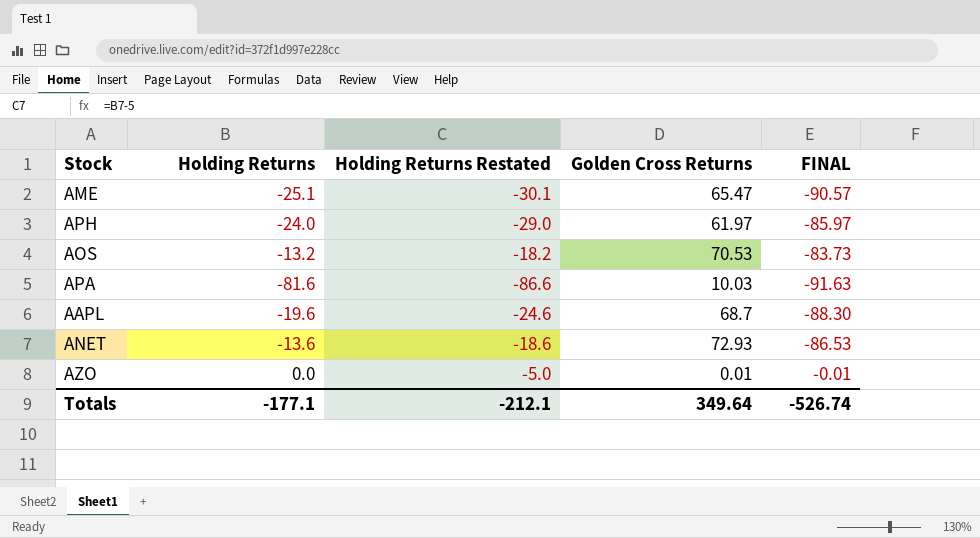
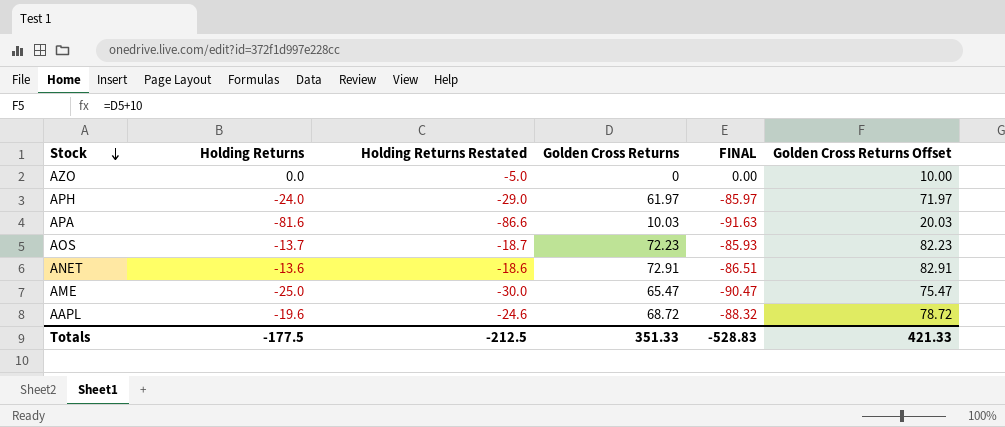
row order: none -> Stock descending
column Golden Cross Returns Offset | formula: none -> [Golden Cross Returns] + 10
AZO | Golden Cross Returns: 0.01 -> 0
AZO | FINAL: -0.01 -> 0.00
AOS | Holding Returns: -13.2 -> -13.7
AOS | Holding Returns Restated: -18.2 -> -18.7
AOS | Golden Cross Returns: 70.53 -> 72.23
AOS | FINAL: -83.73 -> -85.93
ANET | Golden Cross Returns: 72.93 -> 72.91
ANET | FINAL: -86.53 -> -86.51
AME | Holding Returns: -25.1 -> -25.0
AME | Holding Returns Restated: -30.1 -> -30.0
AME | FINAL: -90.57 -> -90.47
AAPL | Golden Cross Returns: 68.7 -> 68.72
AAPL | FINAL: -88.30 -> -88.32
Totals | Holding Returns: -177.1 -> -177.5
Totals | Holding Returns Restated: -212.1 -> -212.5
Totals | Golden Cross Returns: 349.64 -> 351.33
Totals | FINAL: -526.74 -> -528.83

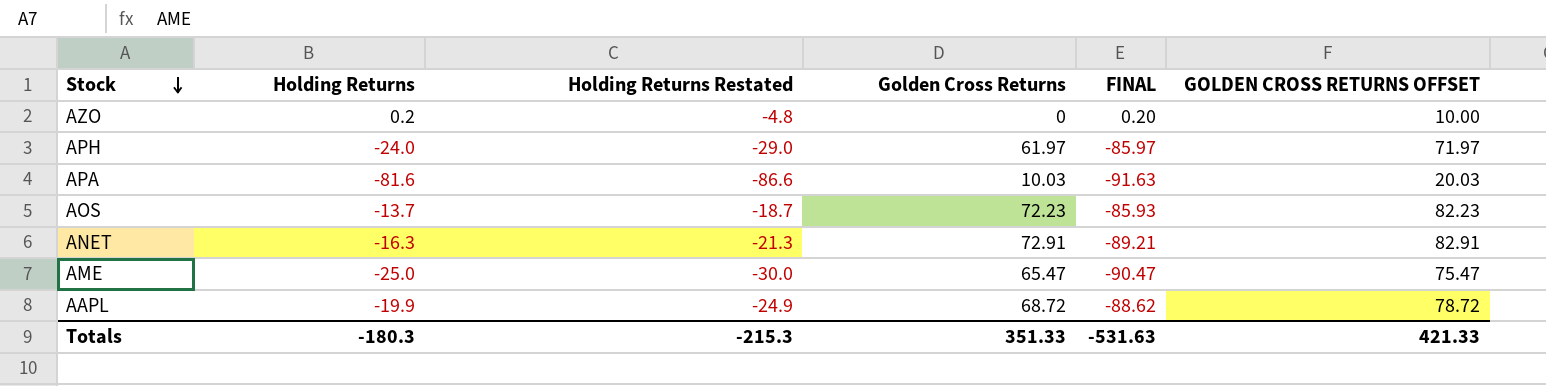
column name: Golden Cross Returns Offset -> GOLDEN CROSS RETURNS OFFSET
AZO | Holding Returns: 0.0 -> 0.2
AZO | Holding Returns Restated: -5.0 -> -4.8
AZO | FINAL: 0.00 -> 0.20
ANET | Holding Returns: -13.6 -> -16.3
ANET | Holding Returns Restated: -18.6 -> -21.3
ANET | FINAL: -86.51 -> -89.21
AAPL | Holding Returns: -19.6 -> -19.9
AAPL | Holding Returns Restated: -24.6 -> -24.9
AAPL | FINAL: -88.32 -> -88.62
Totals | Holding Returns: -177.5 -> -180.3
Totals | Holding Returns Restated: -212.5 -> -215.3
Totals | FINAL: -528.83 -> -531.63

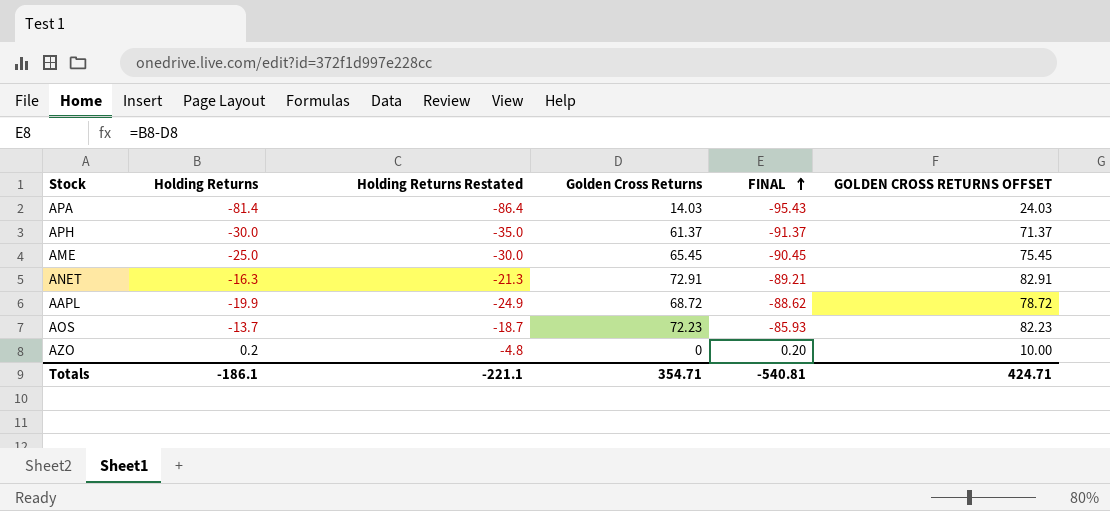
row order: Stock descending -> FINAL ascending
APA | Holding Returns: -81.6 -> -81.4
APA | Holding Returns Restated: -86.6 -> -86.4
APA | Golden Cross Returns: 10.03 -> 14.03
APA | FINAL: -91.63 -> -95.43
APA | GOLDEN CROSS RETURNS OFFSET: 20.03 -> 24.03
APH | Holding Returns: -24.0 -> -30.0
APH | Holding Returns Restated: -29.0 -> -35.0
APH | Golden Cross Returns: 61.97 -> 61.37
APH | FINAL: -85.97 -> -91.37
APH | GOLDEN CROSS RETURNS OFFSET: 71.97 -> 71.37
AME | Golden Cross Returns: 65.47 -> 65.45
AME | FINAL: -90.47 -> -90.45
AME | GOLDEN CROSS RETURNS OFFSET: 75.47 -> 75.45
Totals | Holding Returns: -180.3 -> -186.1
Totals | Holding Returns Restated: -215.3 -> -221.1
Totals | Golden Cross Returns: 351.33 -> 354.71
Totals | FINAL: -531.63 -> -540.81
Totals | GOLDEN CROSS RETURNS OFFSET: 421.33 -> 424.71

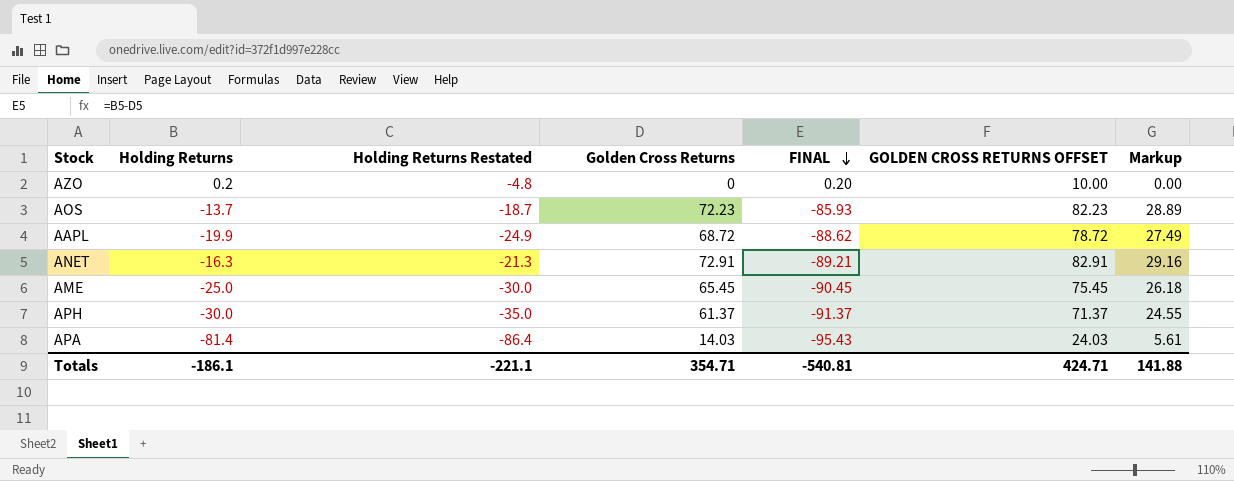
row order: FINAL ascending -> FINAL descending
column Markup | formula: none -> [Golden Cross Returns] * 0.4

